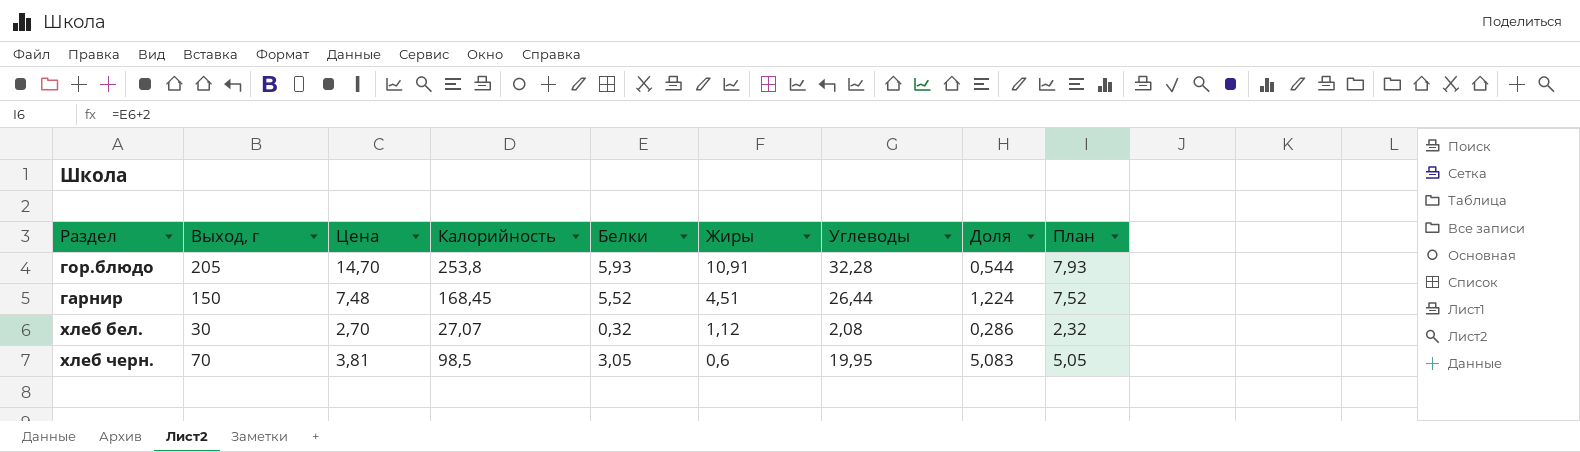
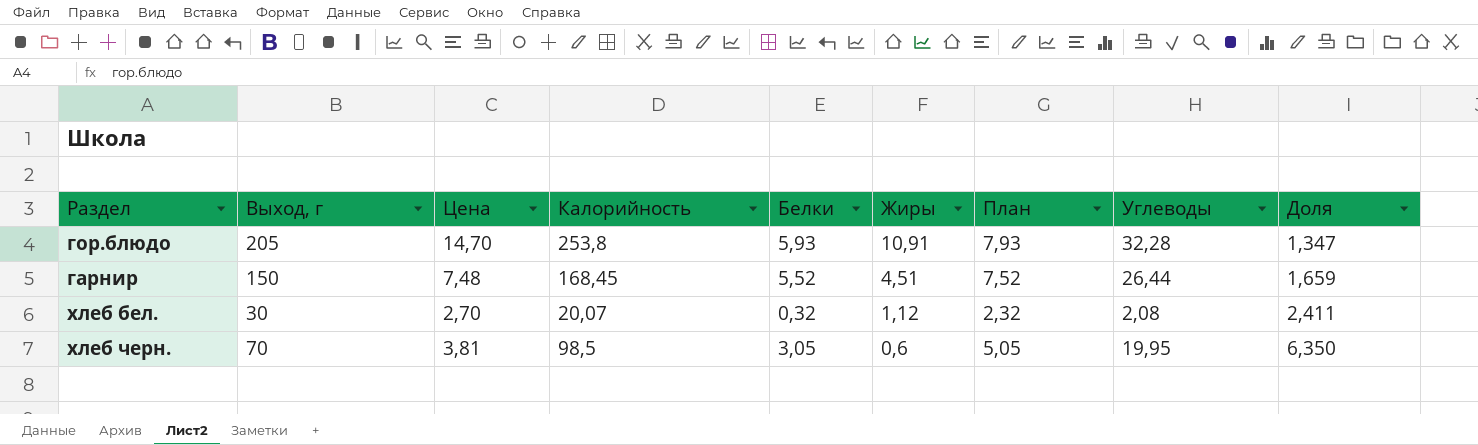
column План | position: 9 -> 7
column Доля | formula: [Белки] / [Жиры] -> [Цена] / [Жиры]
хлеб бел. | Калорийность: 27,07 -> 20,07

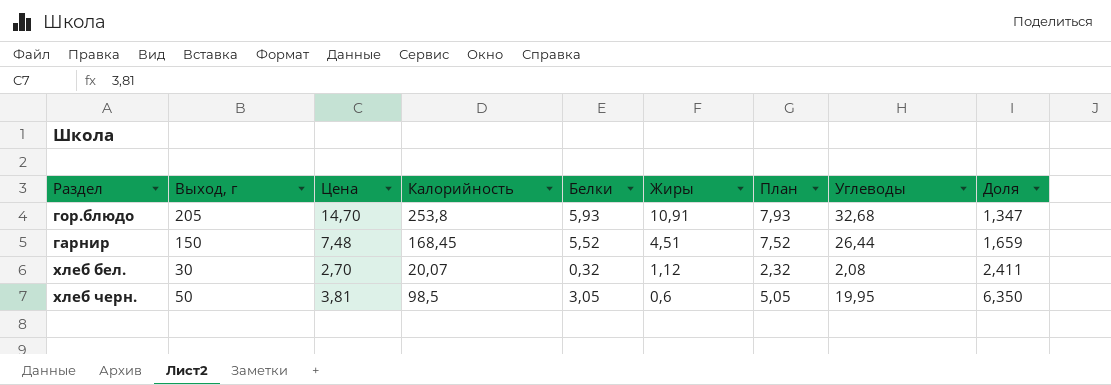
гор.блюдо | Углеводы: 32,28 -> 32,68
хлеб черн. | Выход, г: 70 -> 50

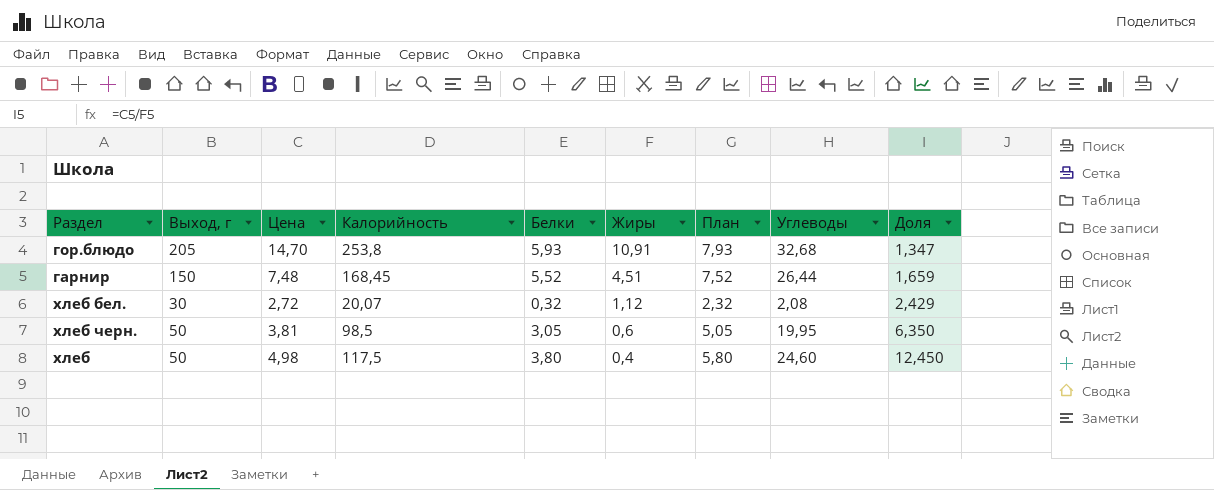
хлеб бел. | Цена: 2,70 -> 2,72
хлеб бел. | Доля: 2,411 -> 2,429
row хлеб: none -> 50 | 4,98 | 117,5 | 3,80 | 0,4 | 5,80 | 24,60 | 12,450

